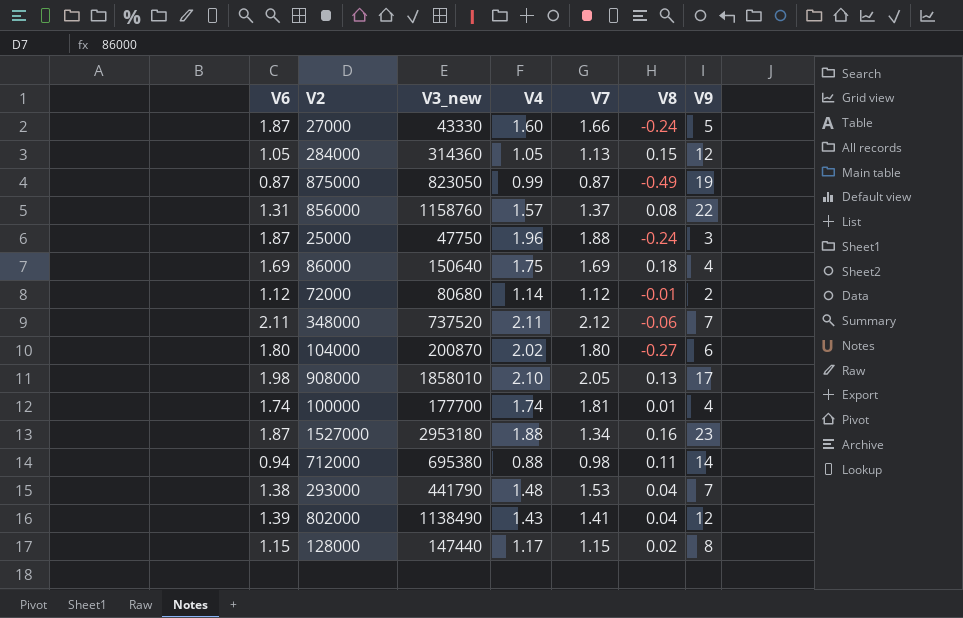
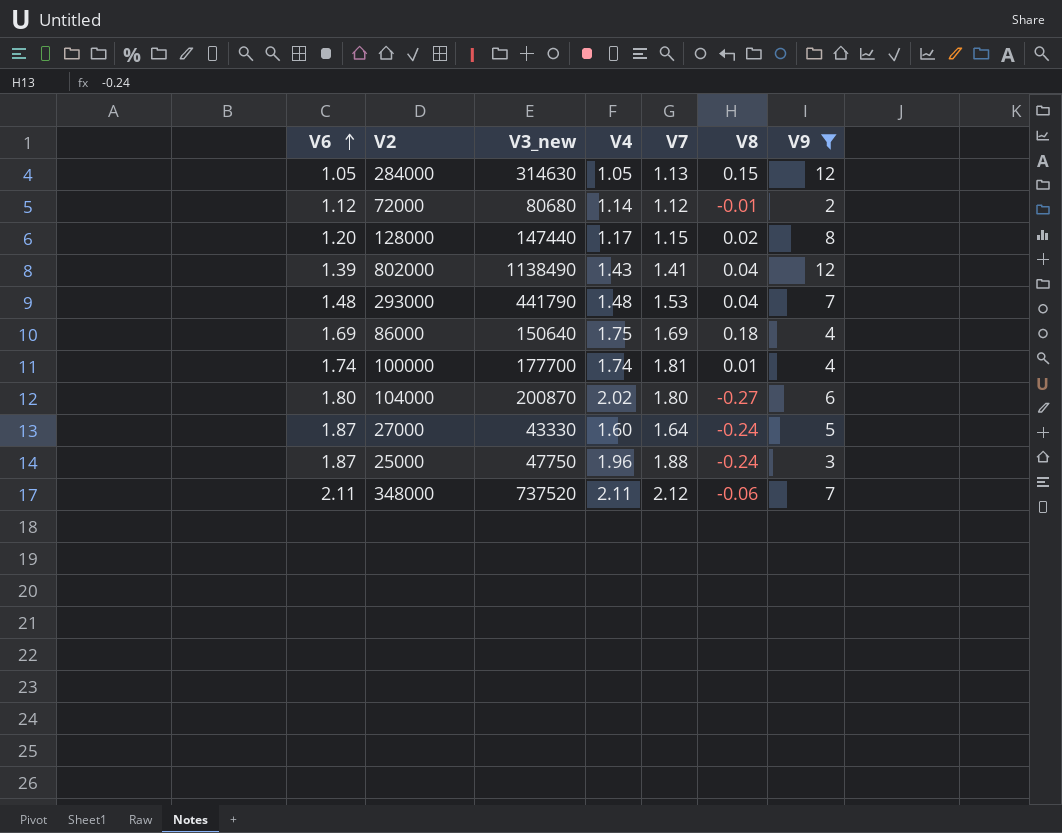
filter: none -> V9 <= 12
row order: none -> V6 ascending
284000 | V3_new: 314360 -> 314630
128000 | V6: 1.15 -> 1.20
293000 | V6: 1.38 -> 1.48
27000 | V7: 1.66 -> 1.64

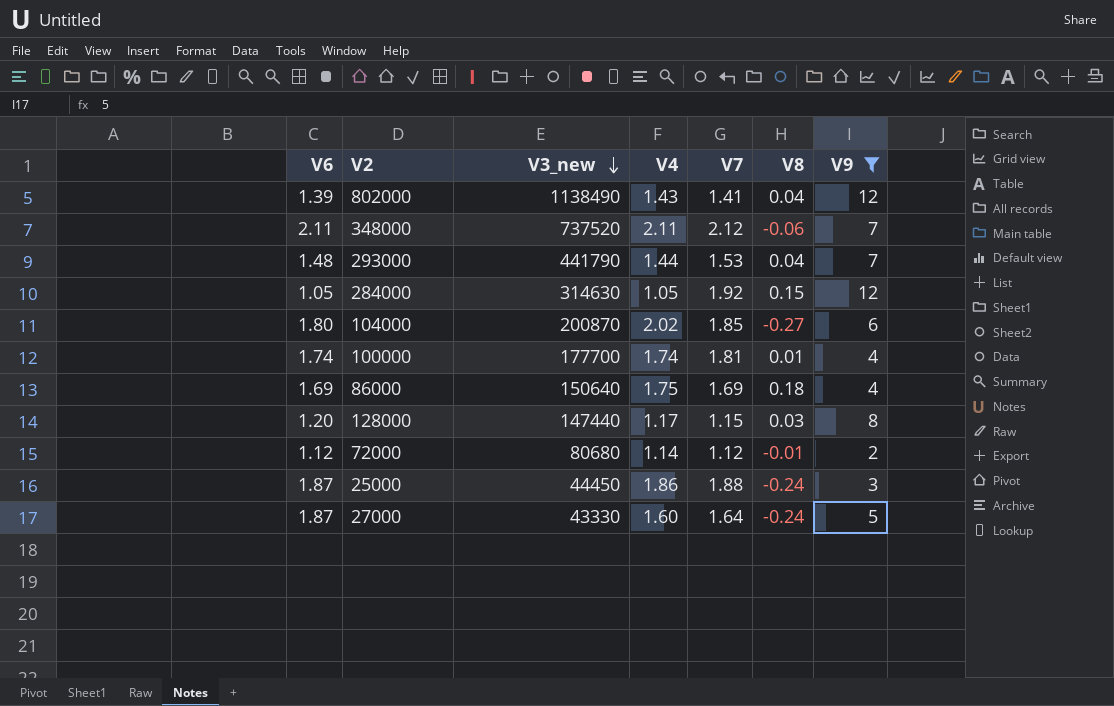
row order: V6 ascending -> V3_new descending
293000 | V4: 1.48 -> 1.44
284000 | V7: 1.13 -> 1.92
104000 | V7: 1.80 -> 1.85
128000 | V8: 0.02 -> 0.03
25000 | V3_new: 47750 -> 44450
25000 | V4: 1.96 -> 1.86

